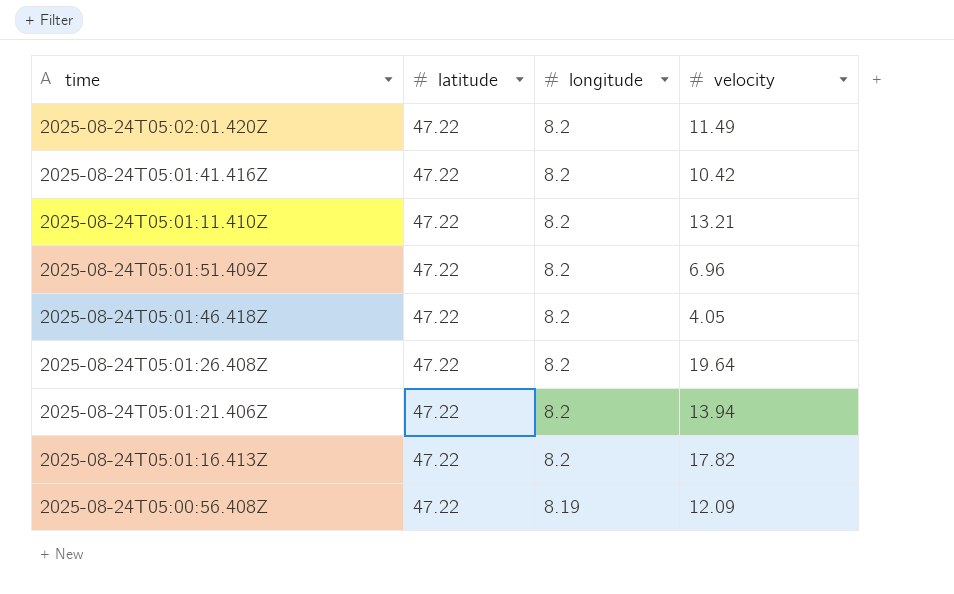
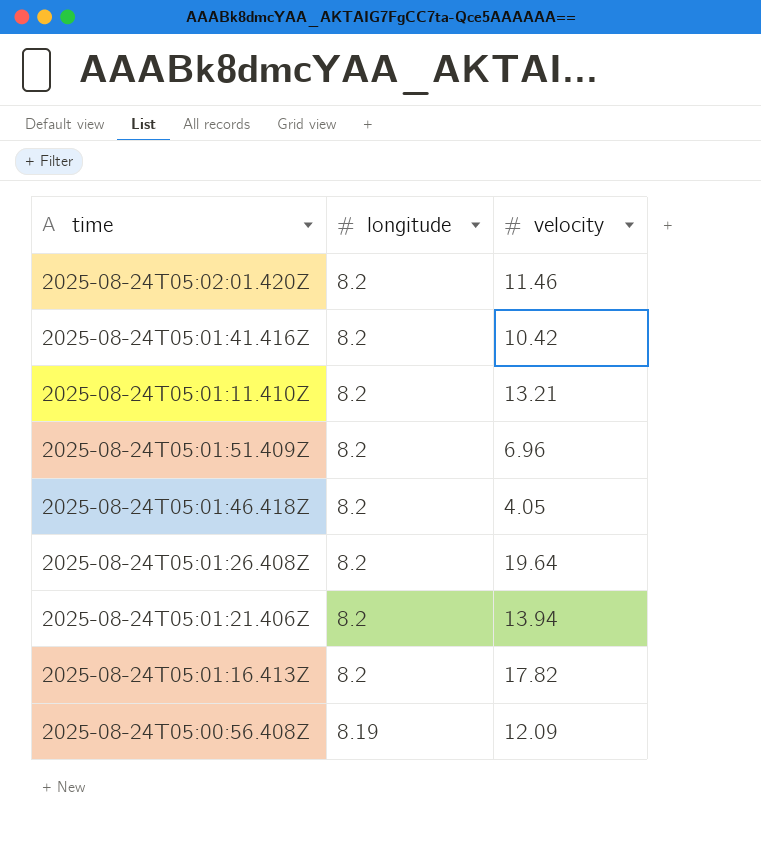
column latitude | position: 2 -> none
2025-08-24T05:02:01.420Z | velocity: 11.49 -> 11.46

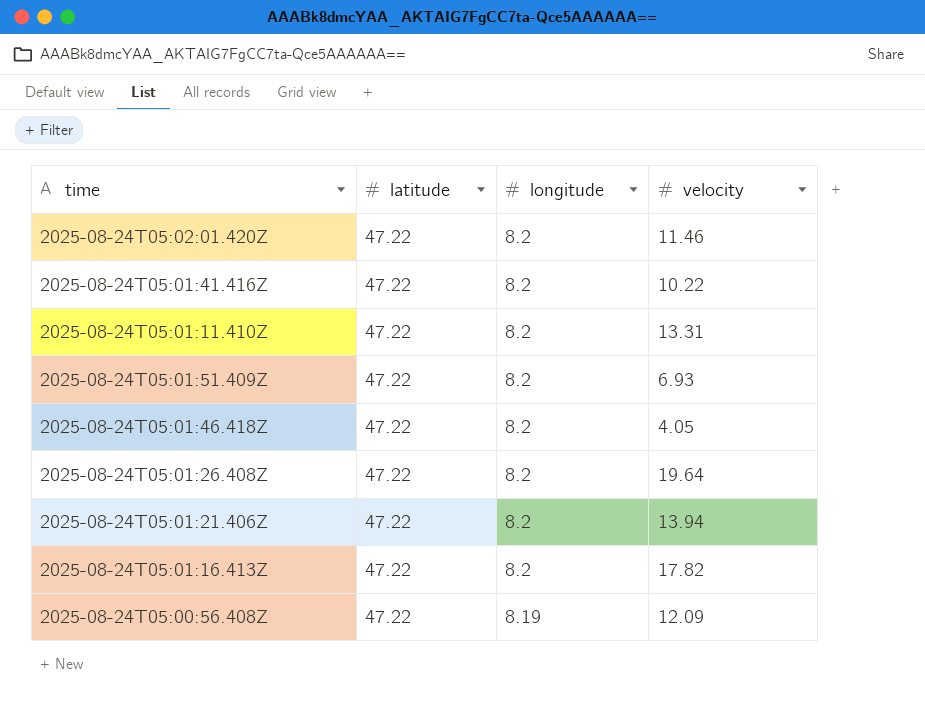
column latitude | position: none -> 2
2025-08-24T05:01:41.416Z | velocity: 10.42 -> 10.22
2025-08-24T05:01:11.410Z | velocity: 13.21 -> 13.31
2025-08-24T05:01:51.409Z | velocity: 6.96 -> 6.93

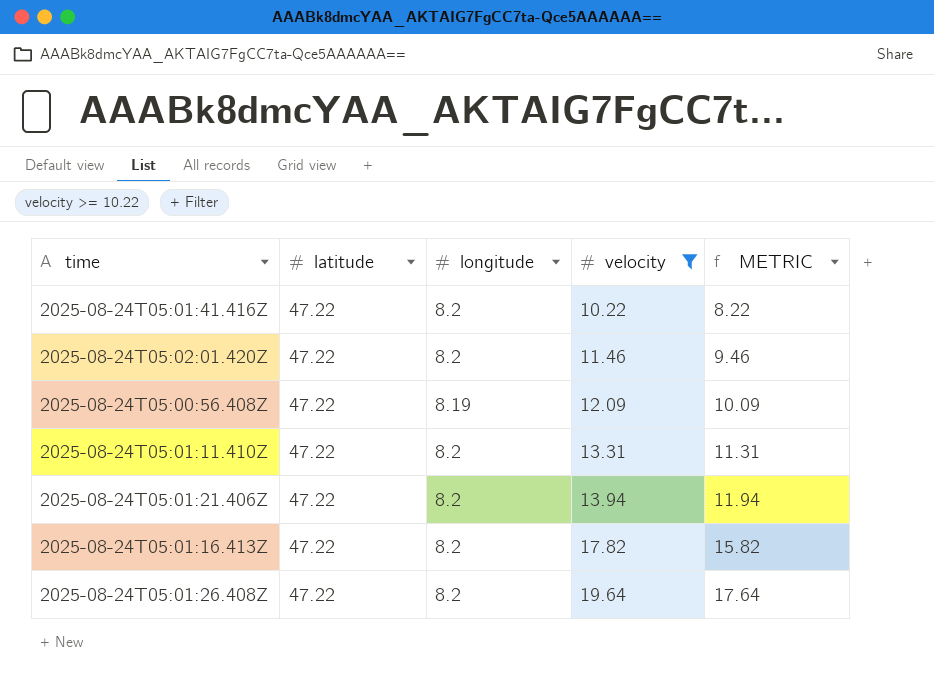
filter: none -> velocity >= 10.22
row order: longitude descending -> velocity ascending
column METRIC | formula: none -> [velocity] - 2

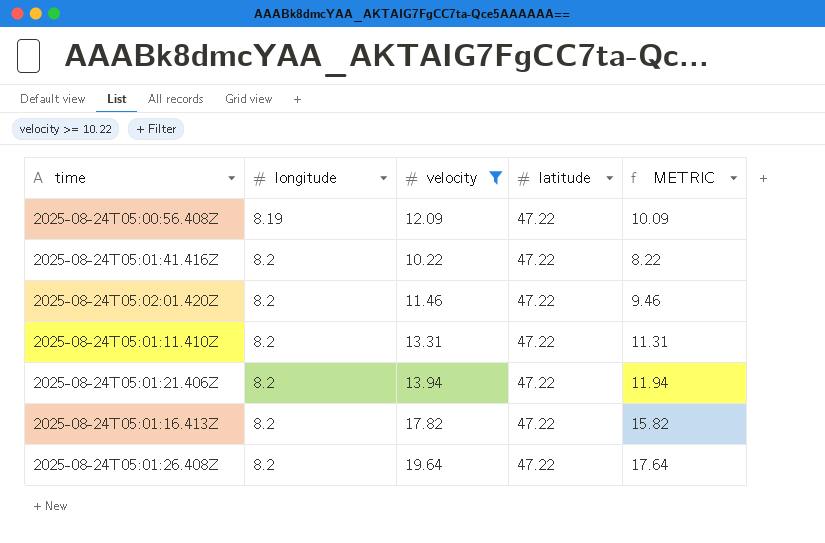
row order: velocity ascending -> longitude ascending
column latitude | position: 2 -> 4

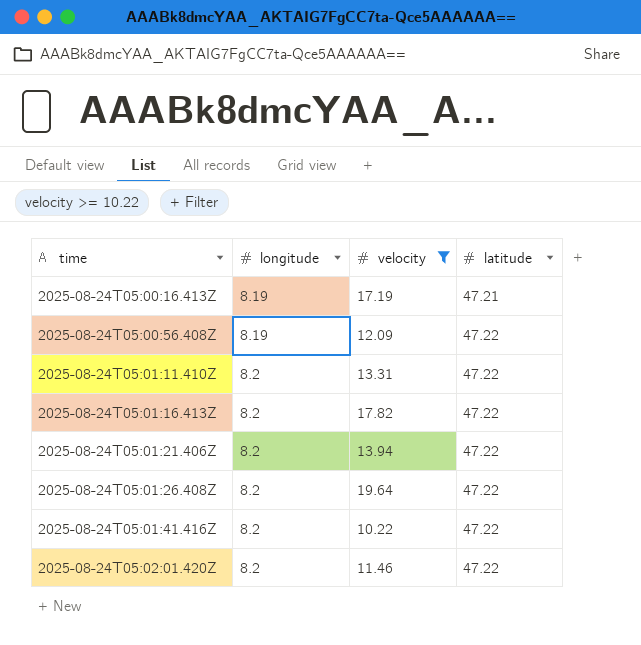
row order: longitude ascending -> time ascending
column METRIC | formula: [velocity] - 2 -> none
row 2025-08-24T05:00:16.413Z: none -> 8.19 | 17.19 | 47.21

